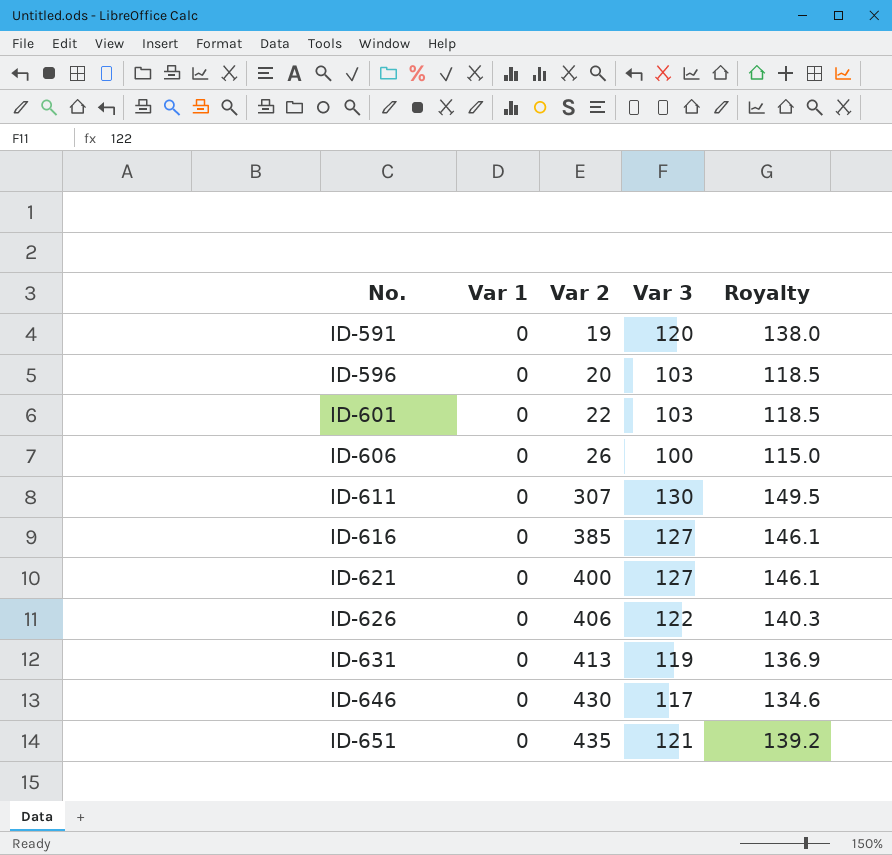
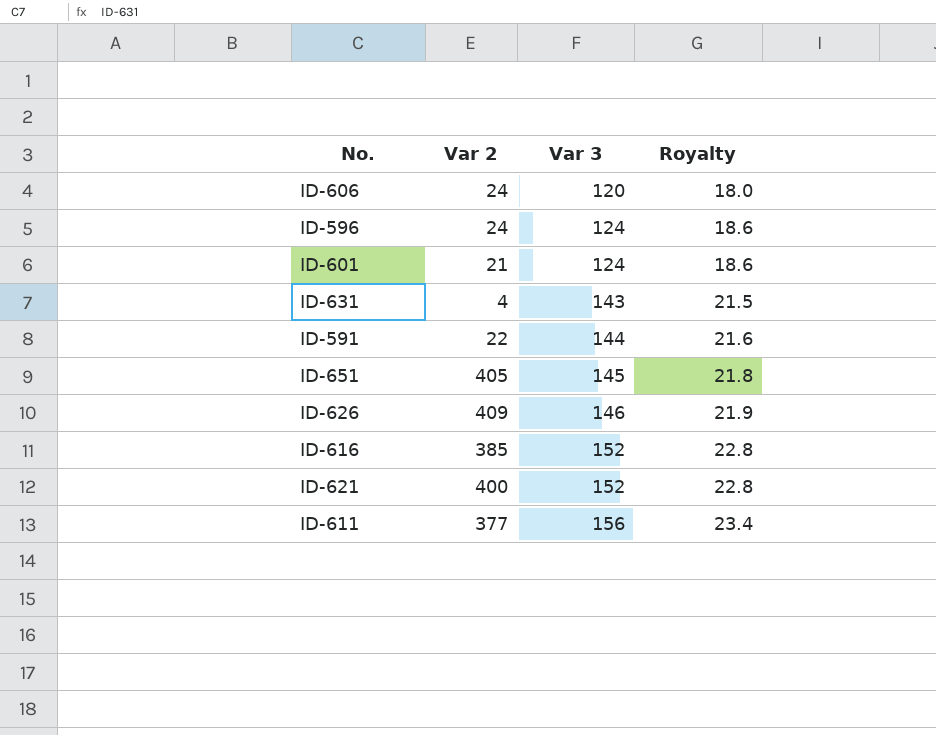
row order: No. ascending -> Var 3 ascending
column Var 1 | position: 2 -> none
column Royalty | formula: [Var 3] * 1.15 -> [Var 3] * 0.15
row ID-646: 0 | 430 | 117 | 134.6 -> none
ID-606 | Var 2: 26 -> 24
ID-606 | Var 3: 100 -> 120
ID-596 | Var 2: 20 -> 24
ID-596 | Var 3: 103 -> 124
ID-601 | Var 2: 22 -> 21
ID-601 | Var 3: 103 -> 124
ID-631 | Var 2: 413 -> 4
ID-631 | Var 3: 119 -> 143
ID-591 | Var 2: 19 -> 22
ID-591 | Var 3: 120 -> 144
ID-651 | Var 2: 435 -> 405
ID-651 | Var 3: 121 -> 145
ID-626 | Var 2: 406 -> 409
ID-626 | Var 3: 122 -> 146
ID-616 | Var 3: 127 -> 152
ID-621 | Var 3: 127 -> 152
ID-611 | Var 2: 307 -> 377
ID-611 | Var 3: 130 -> 156

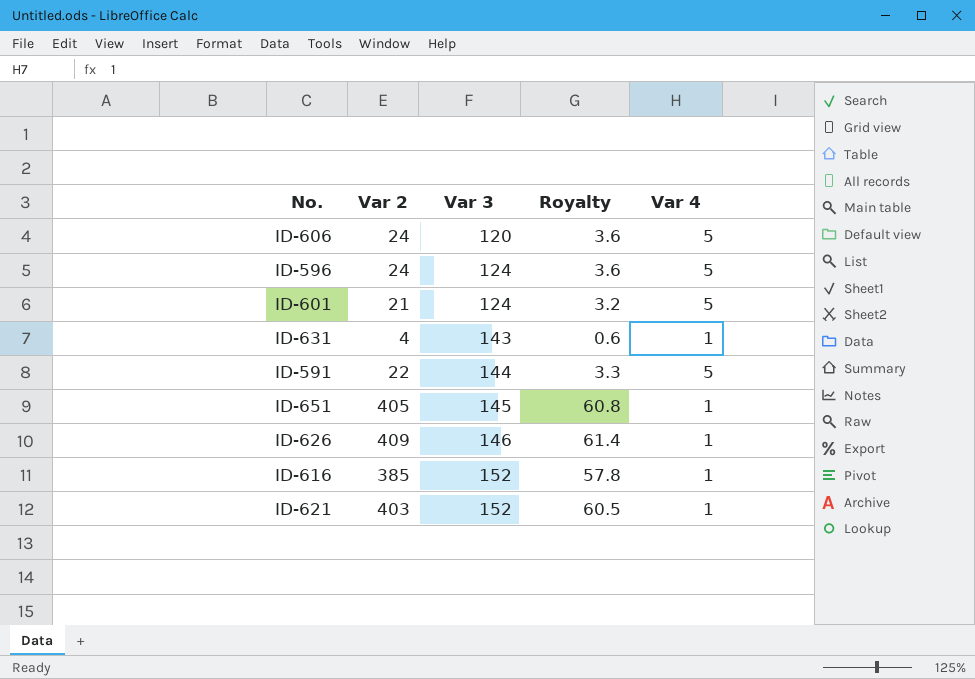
column Royalty | formula: [Var 3] * 0.15 -> [Var 2] * 0.15
column Var 4 | position: none -> 5
row ID-611: 377 | 156 | 23.4 -> none
ID-621 | Var 2: 400 -> 403

